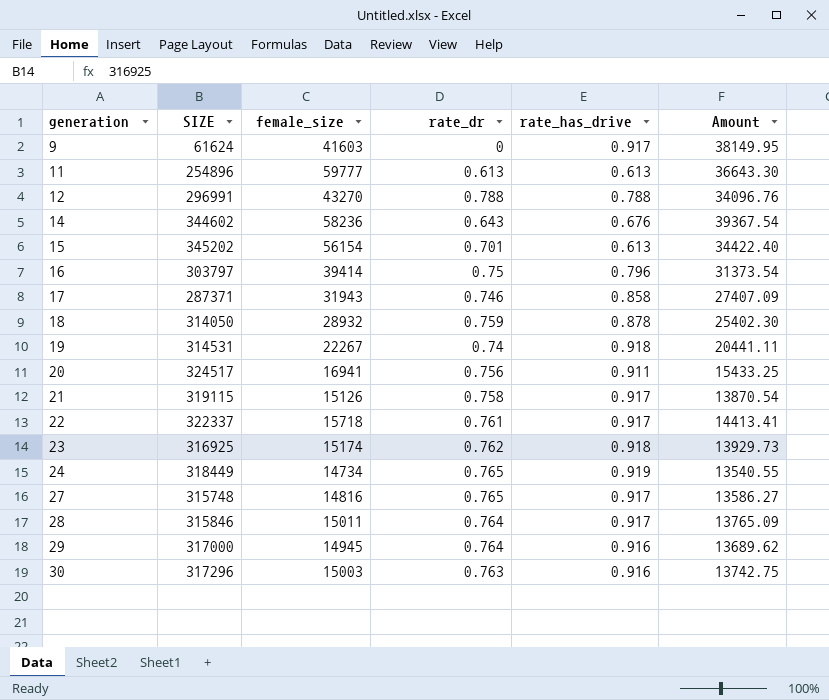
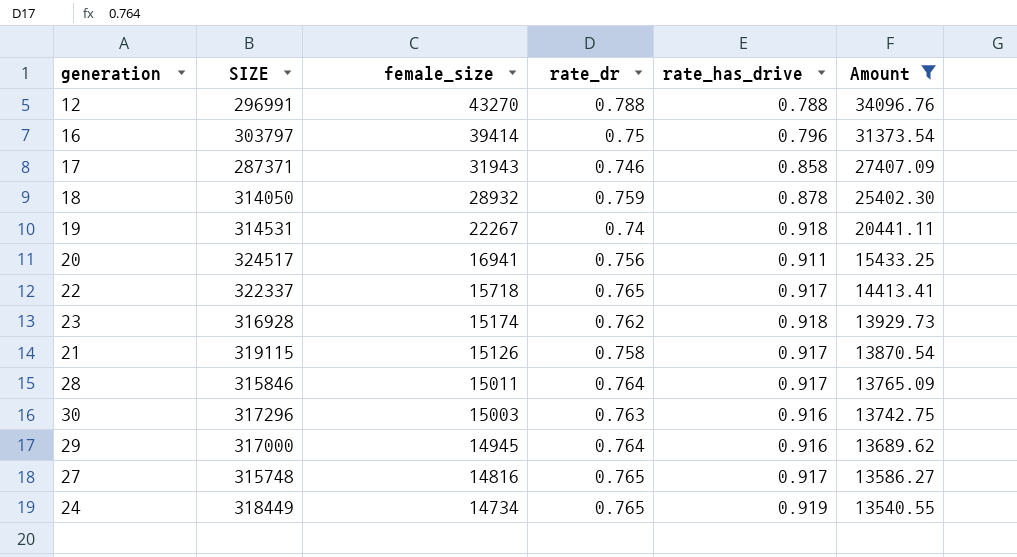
filter: none -> Amount <= 34096.76
row order: generation ascending -> female_size descending
22 | rate_dr: 0.761 -> 0.765
23 | SIZE: 316925 -> 316928

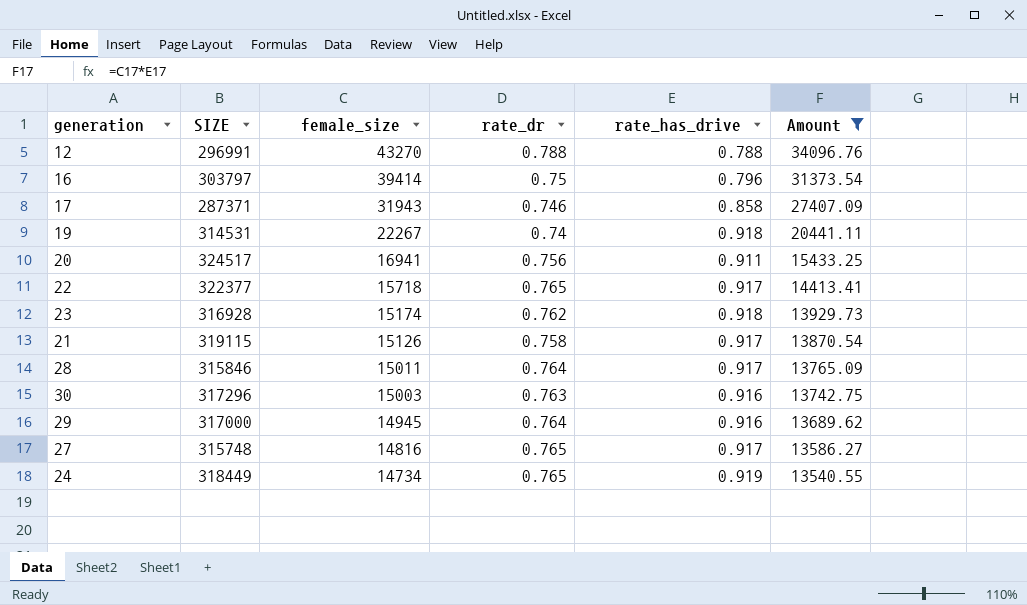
row 18: 314050 | 28932 | 0.759 | 0.878 | 25402.30 -> none
22 | SIZE: 322337 -> 322377

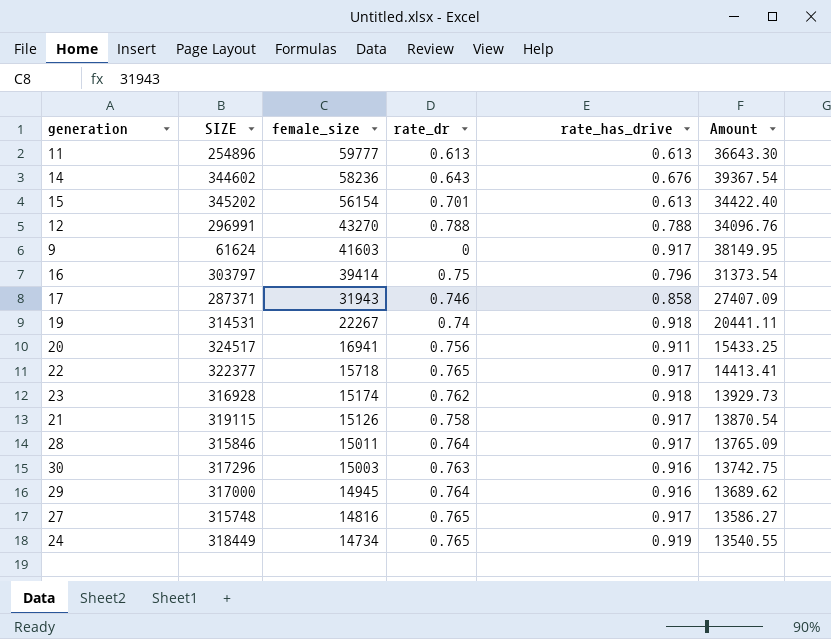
filter: Amount <= 34096.76 -> none

